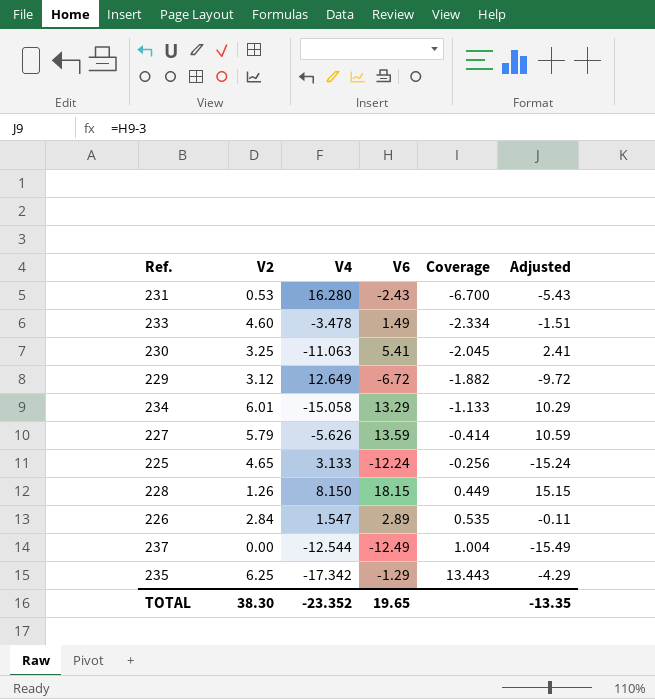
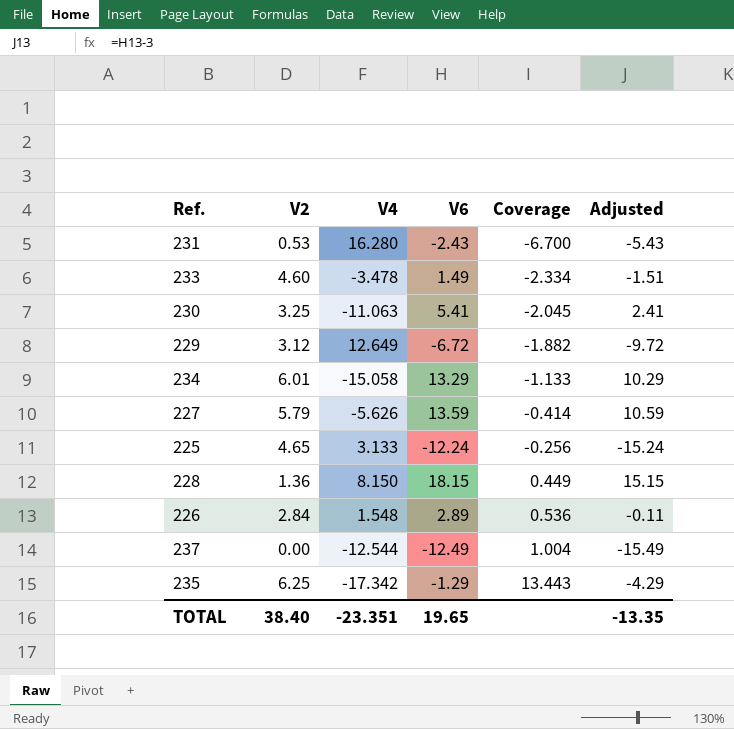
228 | V2: 1.26 -> 1.36
226 | V4: 1.547 -> 1.548
226 | Coverage: 0.535 -> 0.536
TOTAL | V2: 38.30 -> 38.40
TOTAL | V4: -23.352 -> -23.351

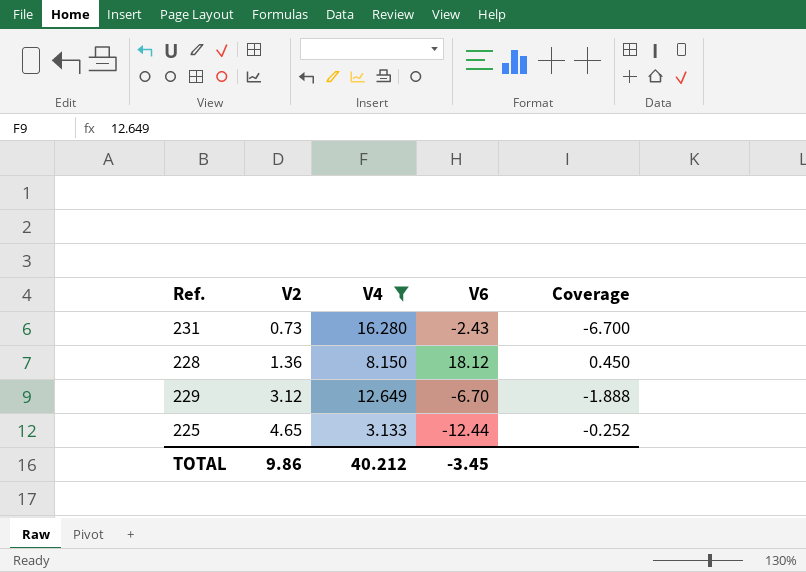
filter: none -> V4 >= 3.133
row order: Coverage ascending -> V2 ascending
column Adjusted | formula: [V6] - 3 -> none
231 | V2: 0.53 -> 0.73
228 | V6: 18.15 -> 18.12
228 | Coverage: 0.449 -> 0.450
229 | V6: -6.72 -> -6.70
229 | Coverage: -1.882 -> -1.888
225 | V6: -12.24 -> -12.44
225 | Coverage: -0.256 -> -0.252
TOTAL | V2: 38.40 -> 9.86
TOTAL | V4: -23.351 -> 40.212
TOTAL | V6: 19.65 -> -3.45

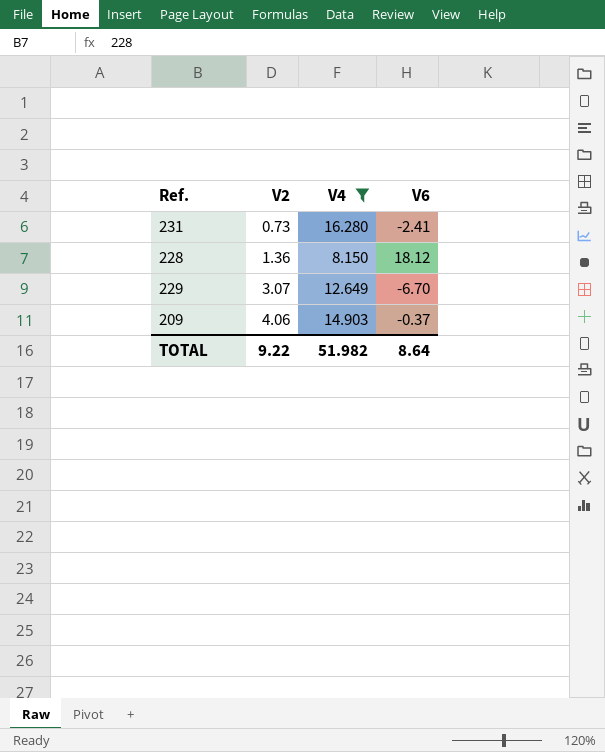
column Coverage | formula: [V4] / [V6] -> none
row 225: 4.65 | 3.133 | -12.44 | -0.252 -> none
231 | V6: -2.43 -> -2.41
229 | V2: 3.12 -> 3.07
row 209: none -> 4.06 | 14.903 | -0.37
TOTAL | V2: 9.86 -> 9.22
TOTAL | V4: 40.212 -> 51.982
TOTAL | V6: -3.45 -> 8.64

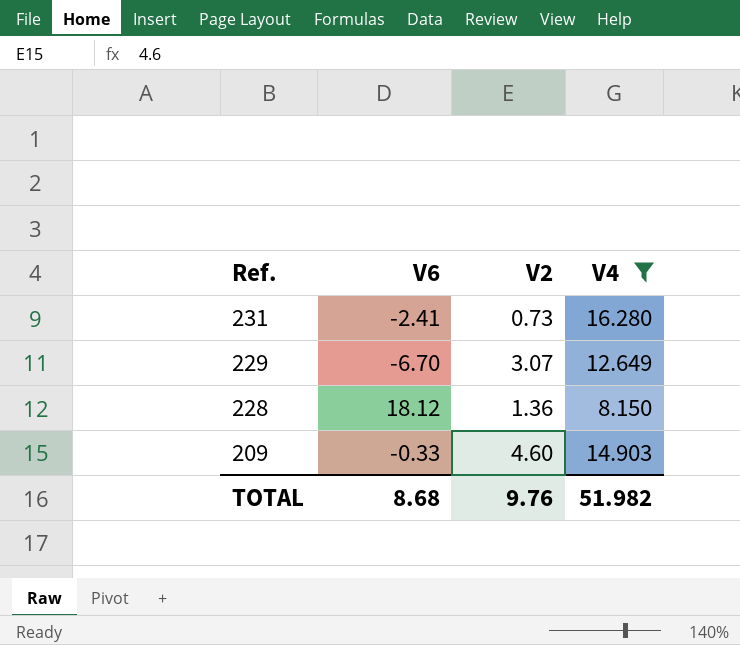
row order: V2 ascending -> Ref. descending
column V6 | position: 4 -> 2
209 | V6: -0.37 -> -0.33
209 | V2: 4.06 -> 4.60
TOTAL | V6: 8.64 -> 8.68
TOTAL | V2: 9.22 -> 9.76

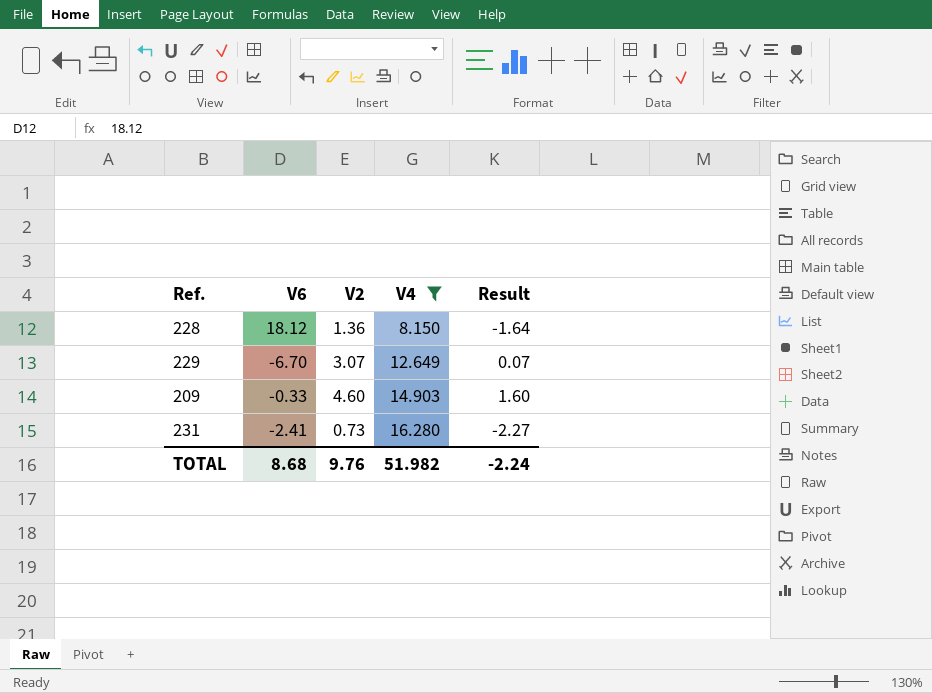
row order: Ref. descending -> V4 ascending
column Result | formula: none -> [V2] - 3

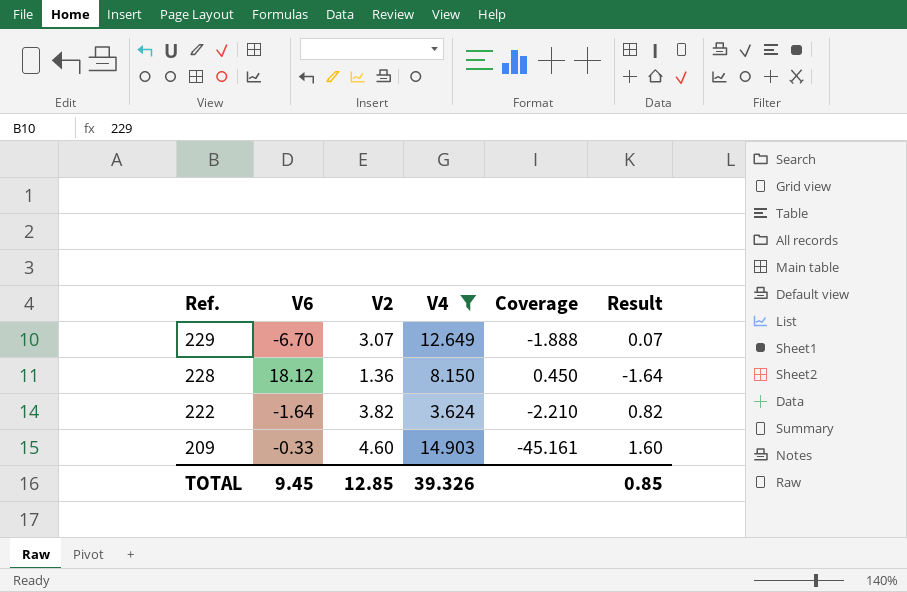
row order: V4 ascending -> Ref. descending
column Coverage | formula: none -> [V4] / [V6]
row 231: -2.41 | 0.73 | 16.280 | -2.27 -> none
row 222: none -> -1.64 | 3.82 | 3.624 | -2.210 | 0.82
TOTAL | V6: 8.68 -> 9.45
TOTAL | V2: 9.76 -> 12.85
TOTAL | V4: 51.982 -> 39.326
TOTAL | Result: -2.24 -> 0.85

